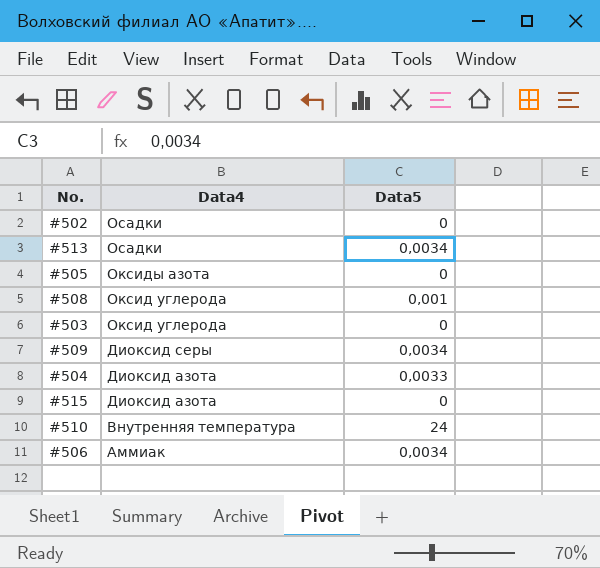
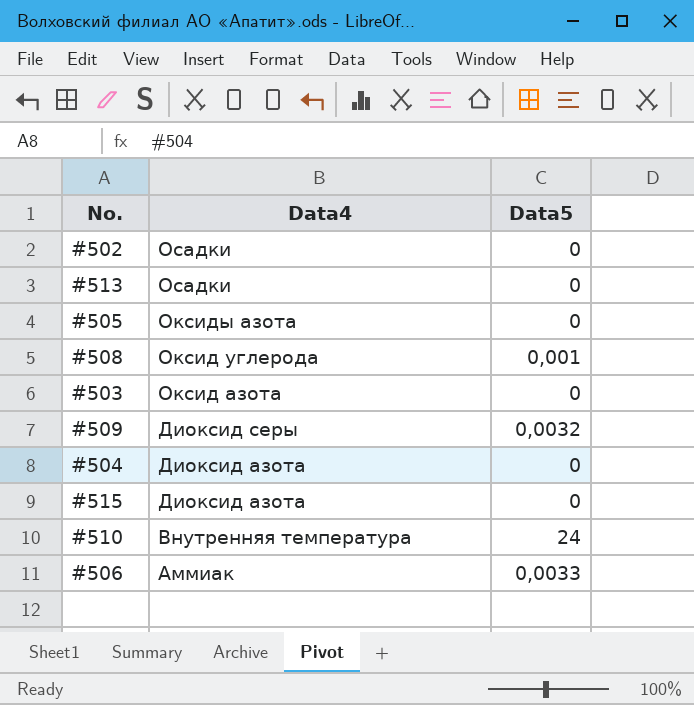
#513 | Data5: 0,0034 -> 0
#503 | Data4: Оксид углерода -> Оксид азота
#509 | Data5: 0,0034 -> 0,0032
#504 | Data5: 0,0033 -> 0
#506 | Data5: 0,0034 -> 0,0033

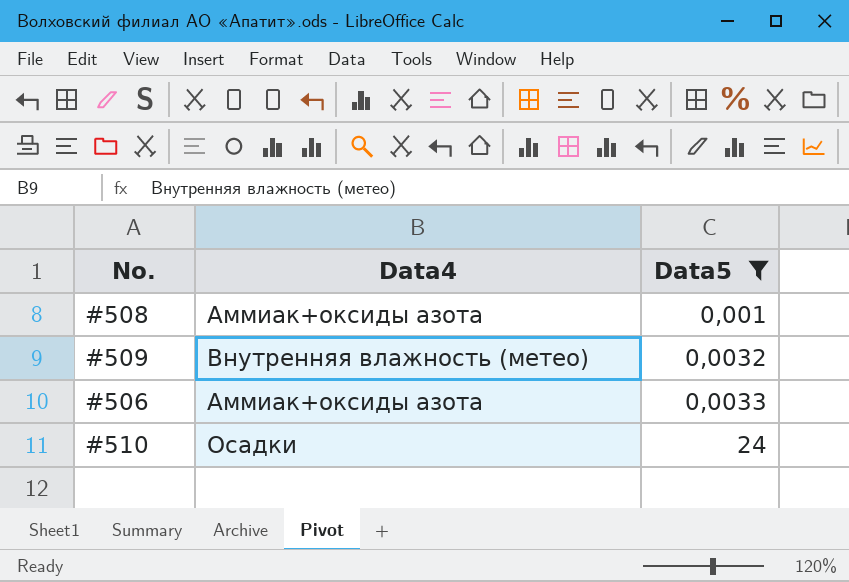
filter: none -> Data5 != 0
row order: Data4 descending -> Data5 ascending
#508 | Data4: Оксид углерода -> Аммиак+оксиды азота
#509 | Data4: Диоксид серы -> Внутренняя влажность (метео)
#506 | Data4: Аммиак -> Аммиак+оксиды азота
#510 | Data4: Внутренняя температура -> Осадки

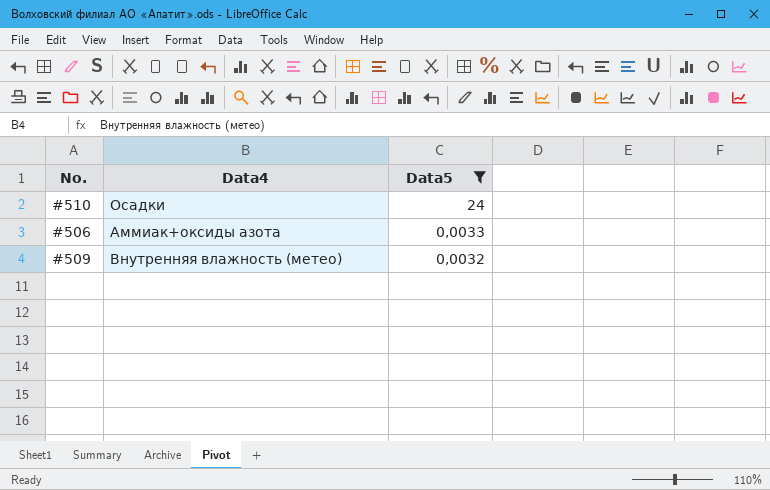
row order: Data5 ascending -> Data5 descending
row #508: Аммиак+оксиды азота | 0,001 -> none

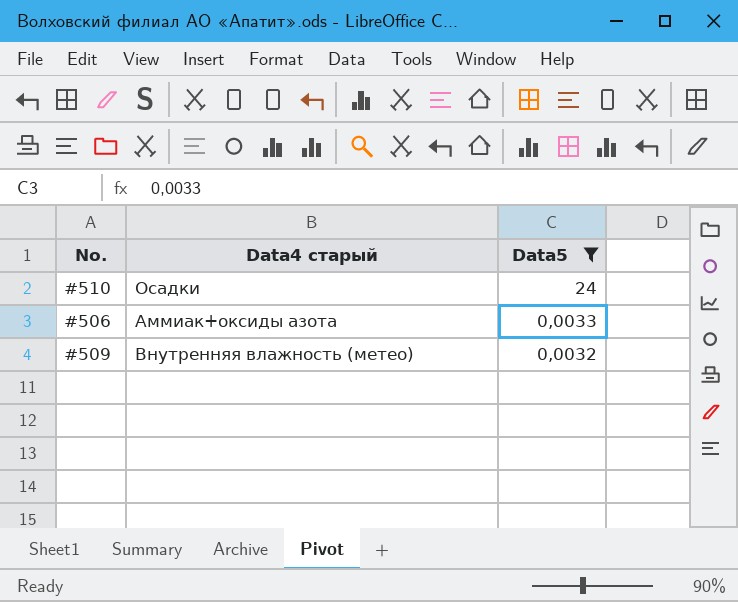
column name: Data4 -> Data4 старый

